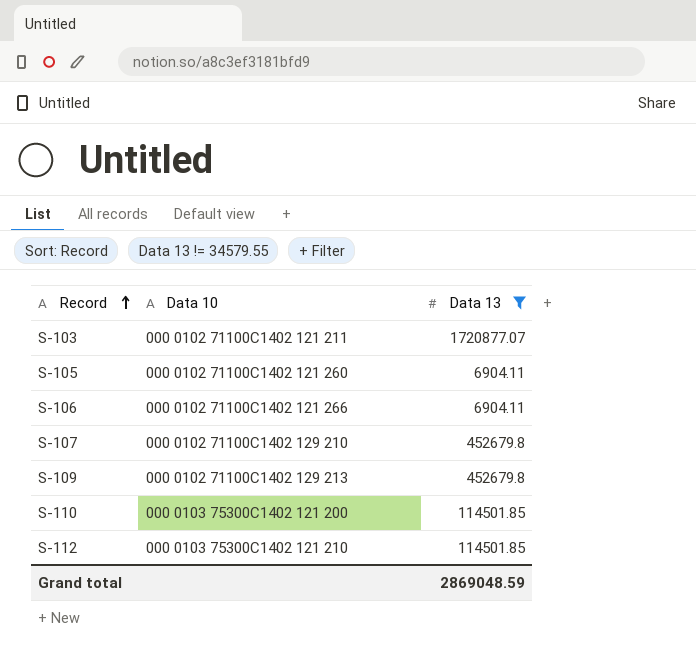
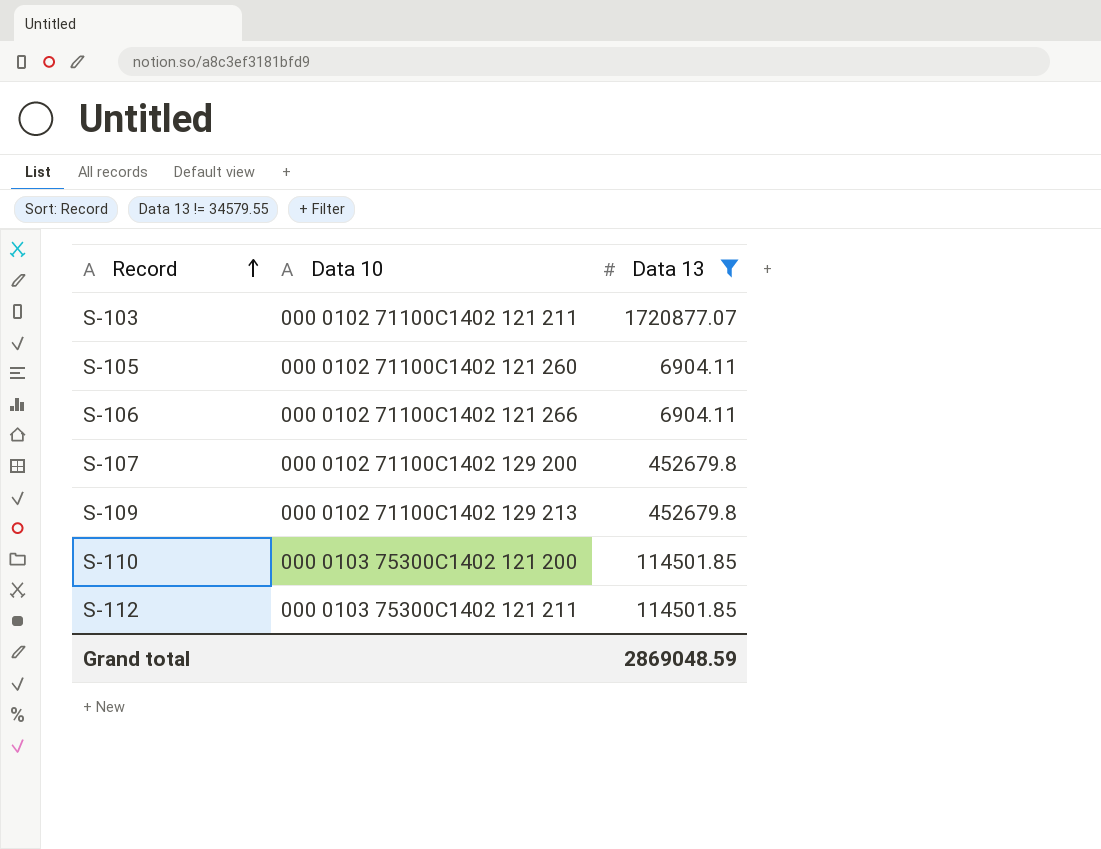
S-107 | Data 10: 000 0102 71100С1402 129 210 -> 000 0102 71100С1402 129 200
S-112 | Data 10: 000 0103 75300С1402 121 210 -> 000 0103 75300С1402 121 211

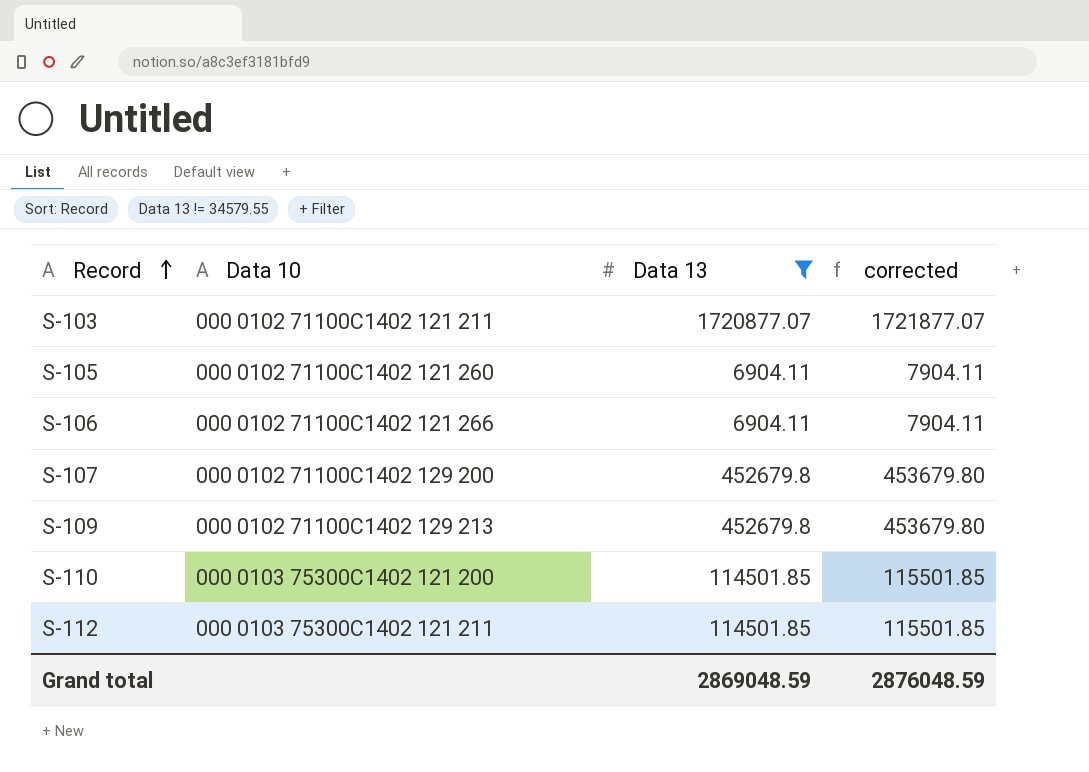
column corrected | formula: none -> [Data 13] + 1000

